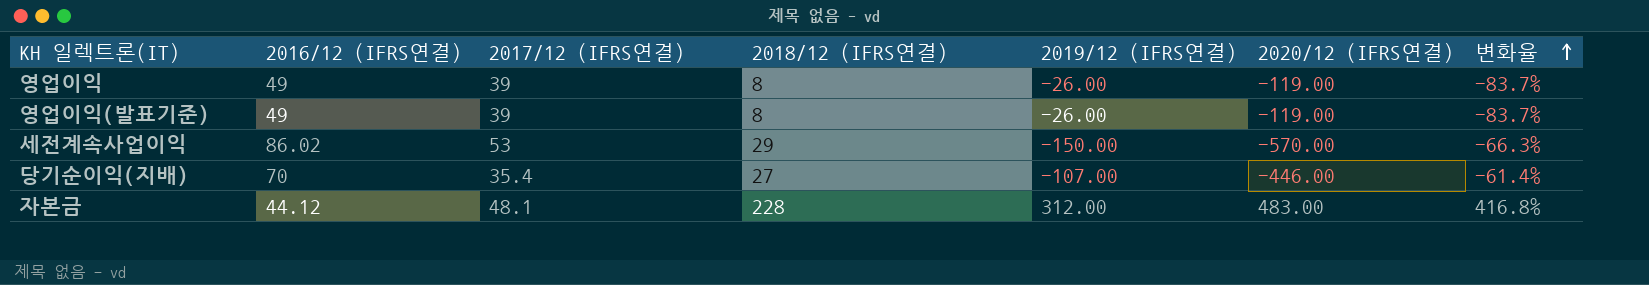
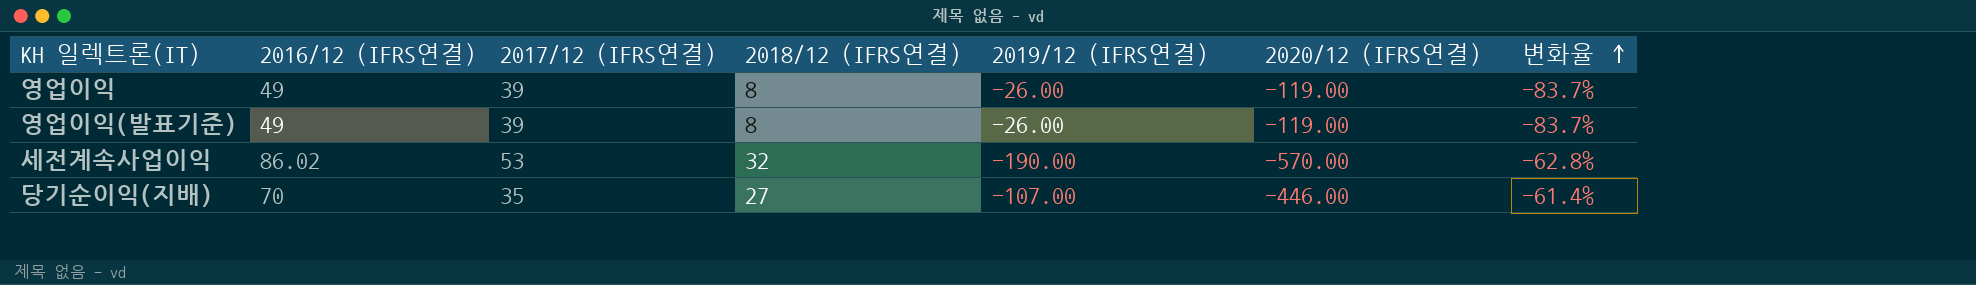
row 자본금: 44.12 | 48.1 | 228 | 312.00 | 483.00 | 416.8% -> none
세전계속사업이익 | 2018/12 (IFRS연결): 29 -> 32
세전계속사업이익 | 2019/12 (IFRS연결): -150.00 -> -190.00
세전계속사업이익 | 변화율: -66.3% -> -62.8%
당기순이익(지배) | 2017/12 (IFRS연결): 35.4 -> 35

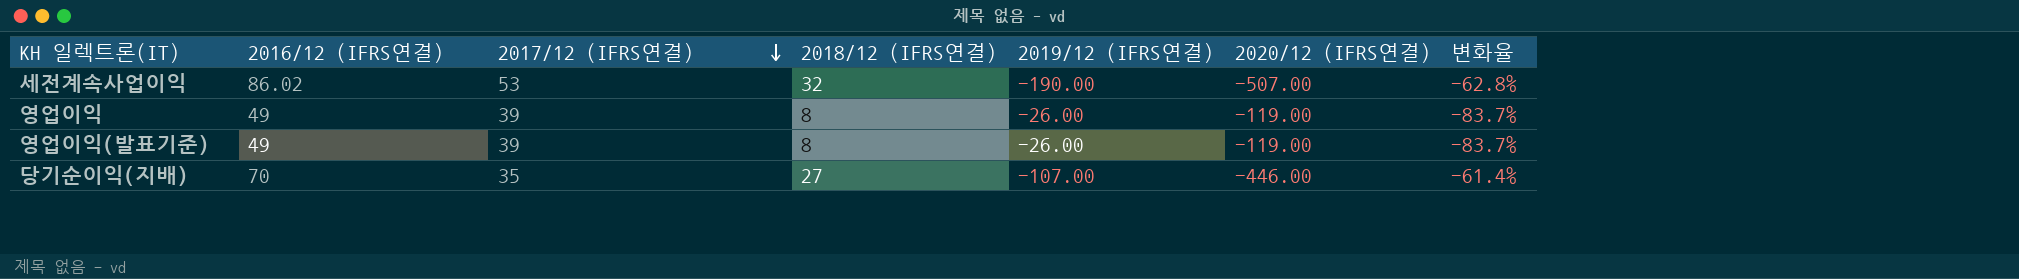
row order: 변화율 ascending -> 2017/12 (IFRS연결) descending
세전계속사업이익 | 2020/12 (IFRS연결): -570.00 -> -507.00

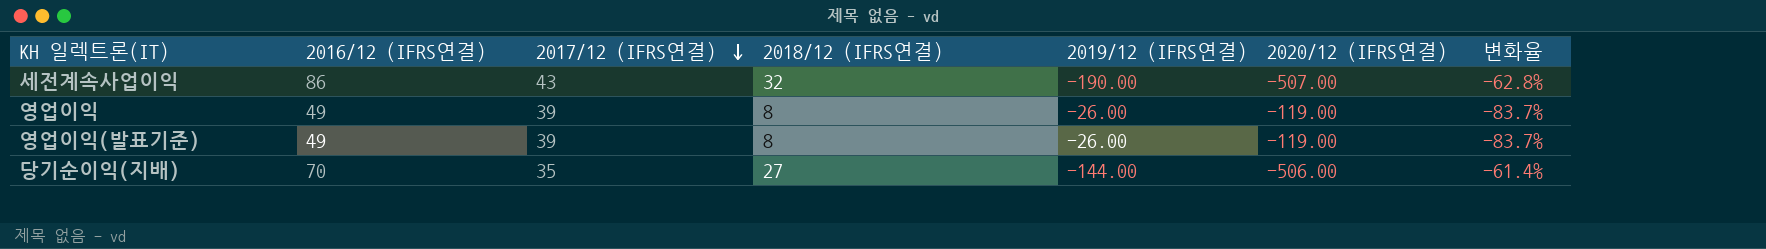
세전계속사업이익 | 2016/12 (IFRS연결): 86.02 -> 86
세전계속사업이익 | 2017/12 (IFRS연결): 53 -> 43
당기순이익(지배) | 2019/12 (IFRS연결): -107.00 -> -144.00
당기순이익(지배) | 2020/12 (IFRS연결): -446.00 -> -506.00

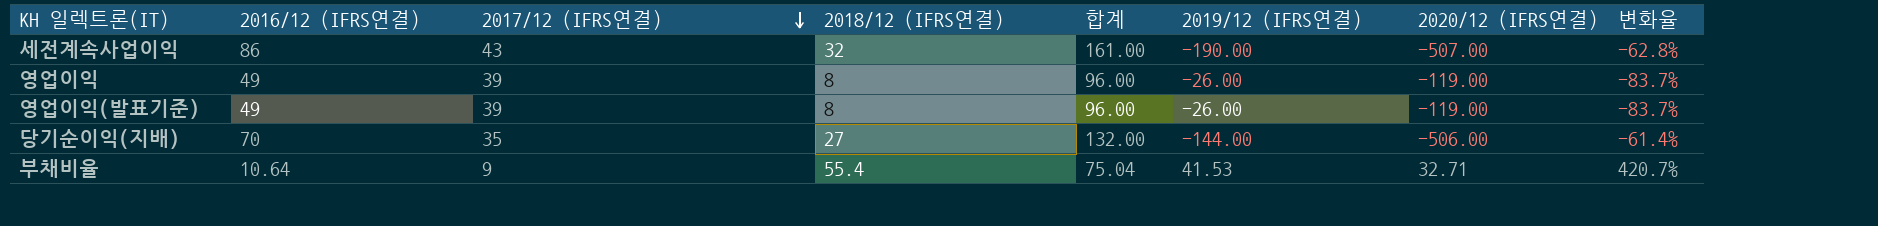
column 합계 | formula: none -> [2016/12 (IFRS연결)] + [2017/12 (IFRS연결)] + [2018/12 (IFRS연결)]
row 부채비율: none -> 10.64 | 9 | 55.4 | 75.04 | 41.53 | 32.71 | 420.7%

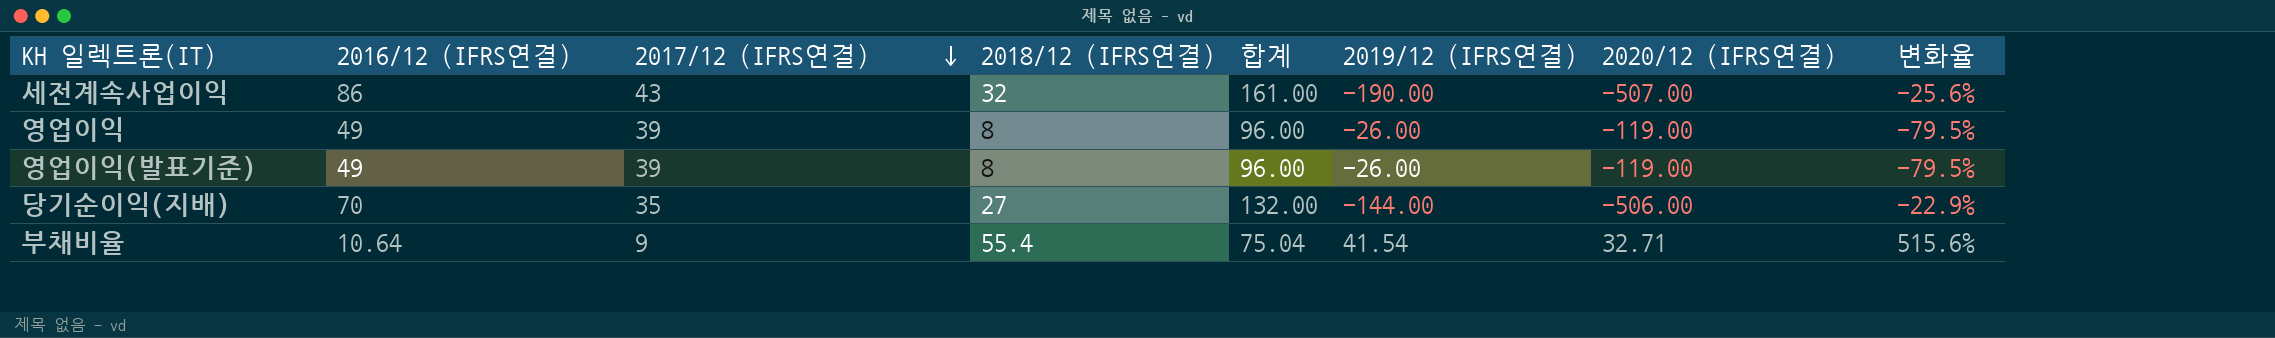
column 변화율 | formula: ([2018/12 (IFRS연결)] - [2016/12 (IFRS연결)]) / [2016/12 (IFRS연결)] -> ([2018/12 (IFRS연결)] - [2017/12 (IFRS연결)]) / [2017/12 (IFRS연결)]
부채비율 | 2019/12 (IFRS연결): 41.53 -> 41.54

